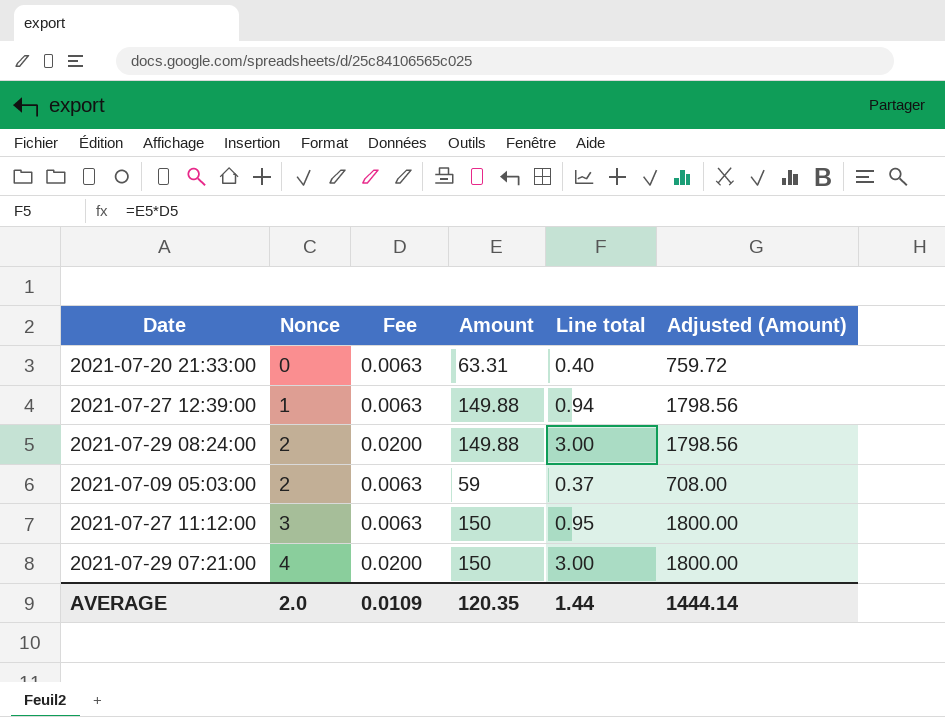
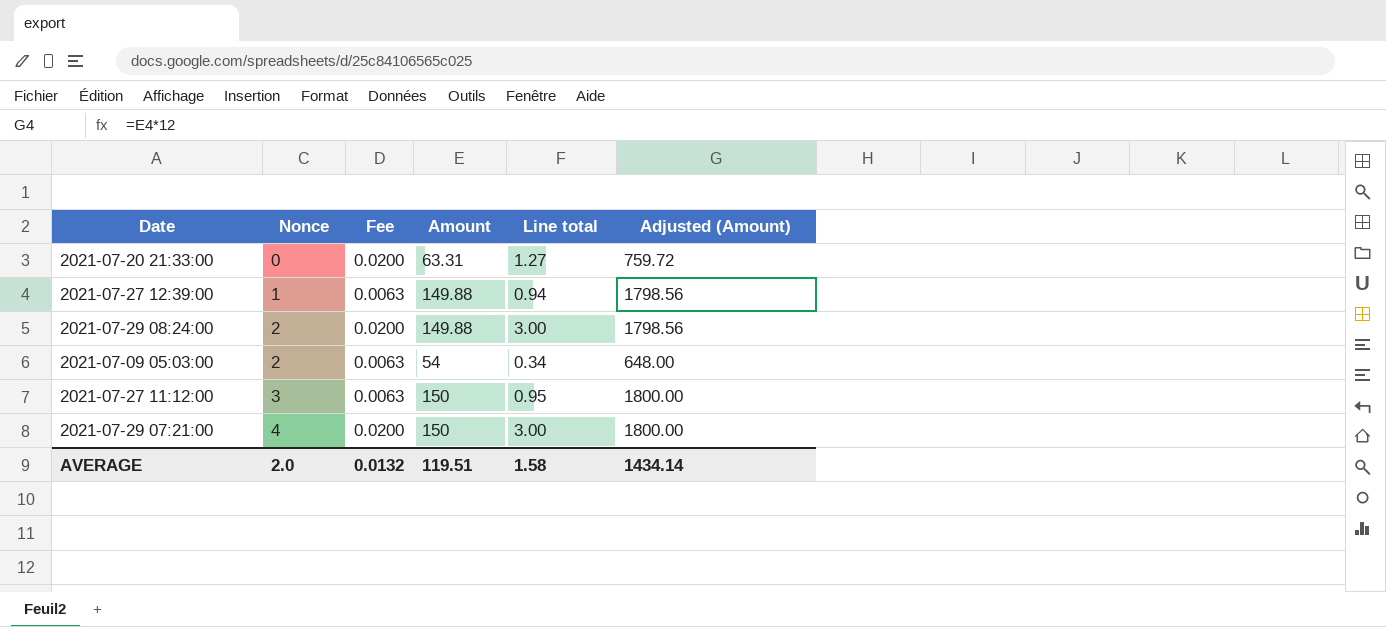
2021-07-20 21:33:00 | Fee: 0.0063 -> 0.0200
2021-07-20 21:33:00 | Line total: 0.40 -> 1.27
2021-07-09 05:03:00 | Amount: 59 -> 54
2021-07-09 05:03:00 | Line total: 0.37 -> 0.34
2021-07-09 05:03:00 | Adjusted (Amount): 708.00 -> 648.00
AVERAGE | Fee: 0.0109 -> 0.0132
AVERAGE | Amount: 120.35 -> 119.51
AVERAGE | Line total: 1.44 -> 1.58
AVERAGE | Adjusted (Amount): 1444.14 -> 1434.14

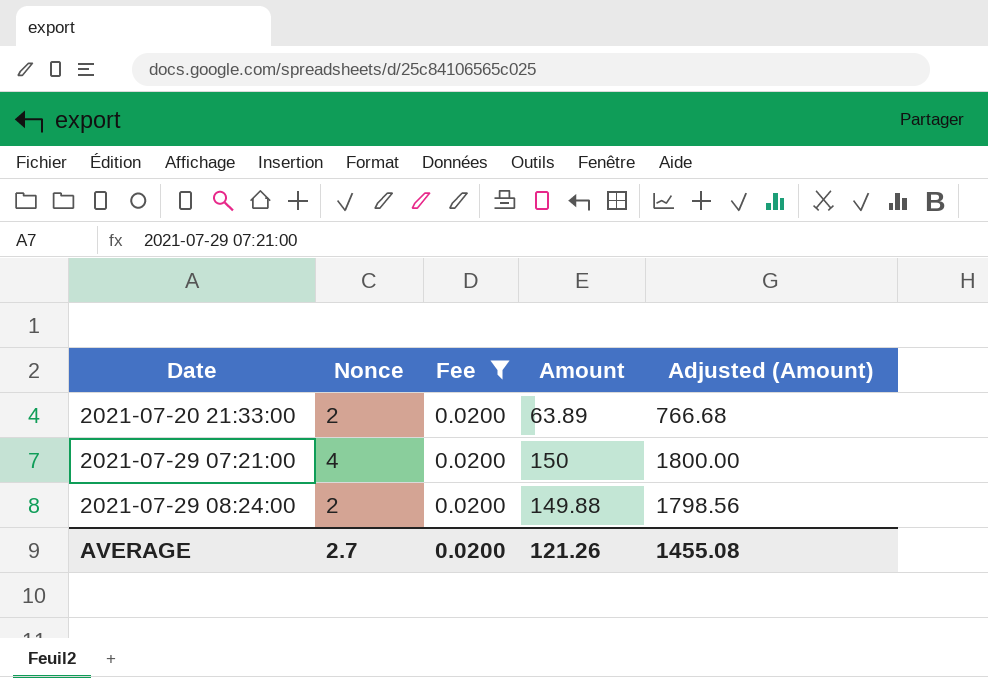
filter: none -> Fee = 0.0200
row order: Nonce ascending -> Date ascending
column Line total | formula: [Fee] * [Amount] -> none
2021-07-20 21:33:00 | Nonce: 0 -> 2
2021-07-20 21:33:00 | Amount: 63.31 -> 63.89
2021-07-20 21:33:00 | Adjusted (Amount): 759.72 -> 766.68
AVERAGE | Nonce: 2.0 -> 2.7
AVERAGE | Fee: 0.0132 -> 0.0200
AVERAGE | Amount: 119.51 -> 121.26
AVERAGE | Adjusted (Amount): 1434.14 -> 1455.08

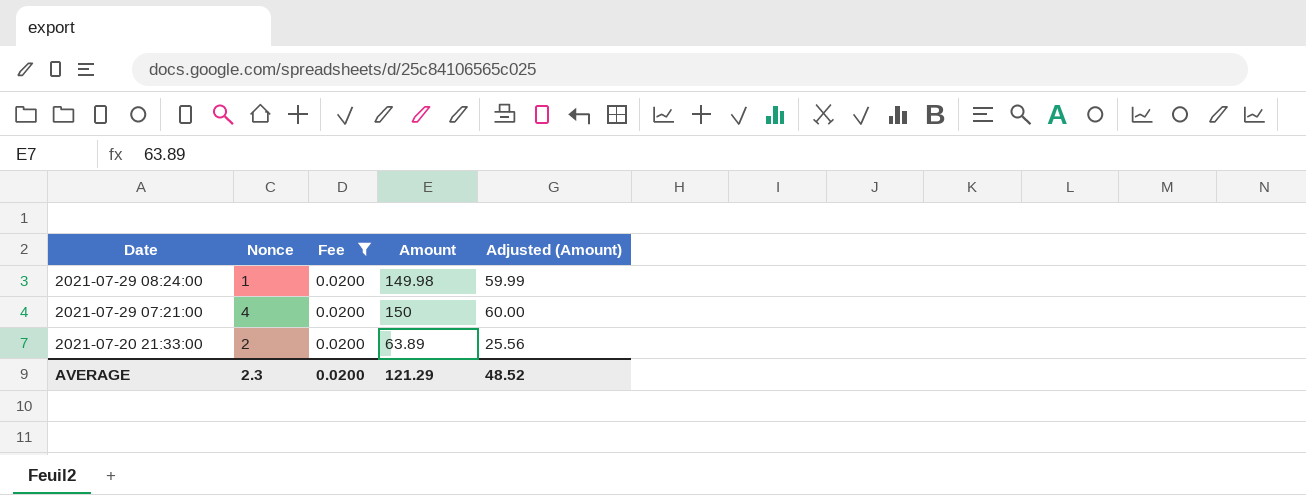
row order: Date ascending -> Date descending
column Adjusted (Amount) | formula: [Amount] * 12 -> [Amount] * 0.4
2021-07-29 08:24:00 | Nonce: 2 -> 1
2021-07-29 08:24:00 | Amount: 149.88 -> 149.98
AVERAGE | Nonce: 2.7 -> 2.3
AVERAGE | Amount: 121.26 -> 121.29
AVERAGE | Adjusted (Amount): 1455.08 -> 48.52

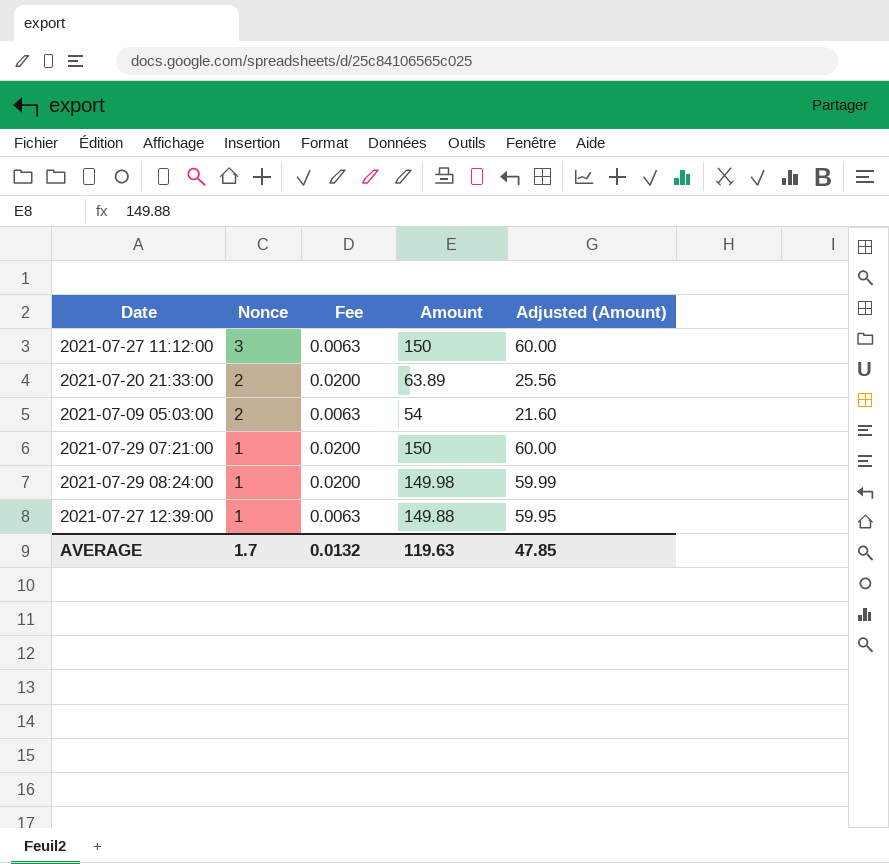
filter: Fee = 0.0200 -> none
row order: Date descending -> Nonce descending
2021-07-29 07:21:00 | Nonce: 4 -> 1
AVERAGE | Nonce: 2.3 -> 1.7
AVERAGE | Fee: 0.0200 -> 0.0132
AVERAGE | Amount: 121.29 -> 119.63
AVERAGE | Adjusted (Amount): 48.52 -> 47.85

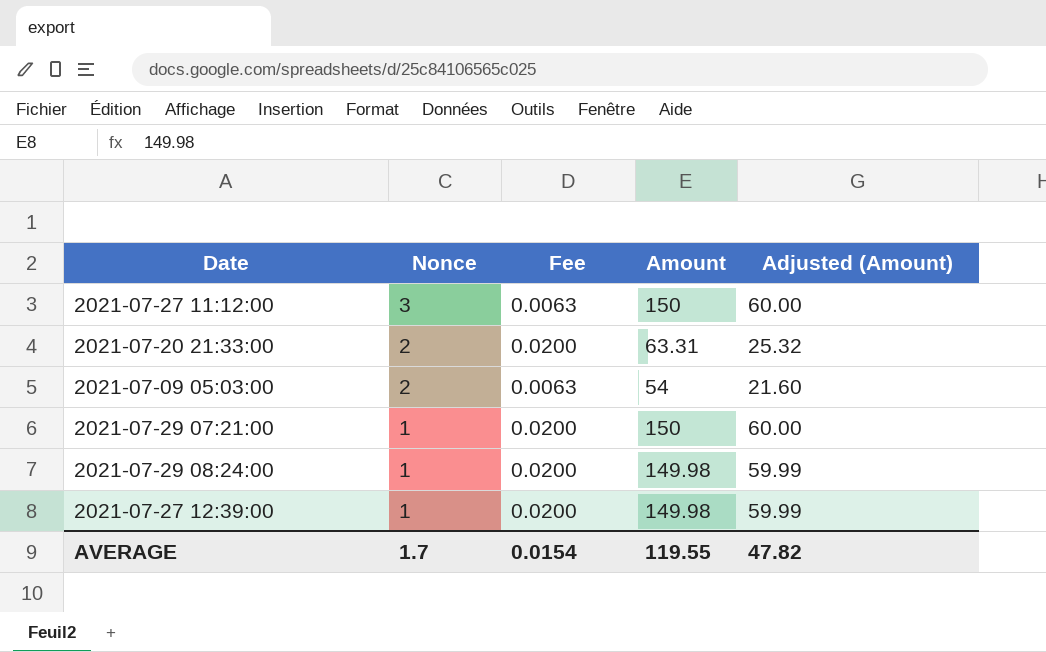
2021-07-20 21:33:00 | Amount: 63.89 -> 63.31
2021-07-20 21:33:00 | Adjusted (Amount): 25.56 -> 25.32
2021-07-27 12:39:00 | Fee: 0.0063 -> 0.0200
2021-07-27 12:39:00 | Amount: 149.88 -> 149.98
2021-07-27 12:39:00 | Adjusted (Amount): 59.95 -> 59.99
AVERAGE | Fee: 0.0132 -> 0.0154
AVERAGE | Amount: 119.63 -> 119.55
AVERAGE | Adjusted (Amount): 47.85 -> 47.82

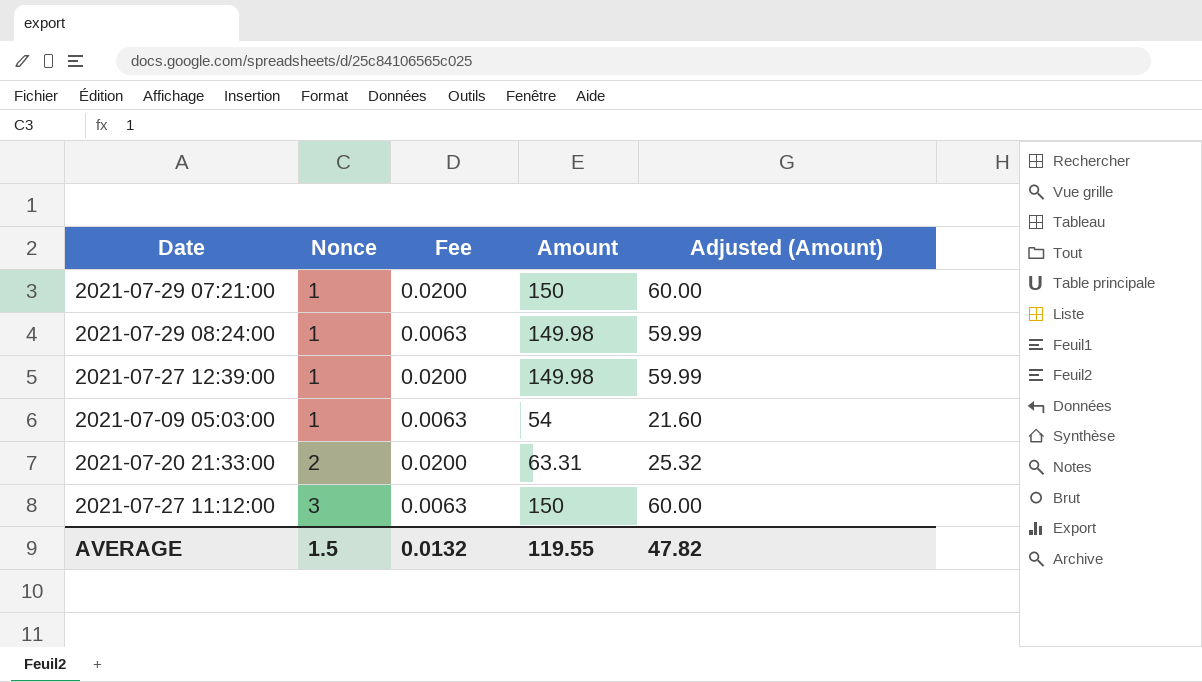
row order: Nonce descending -> Nonce ascending
2021-07-29 08:24:00 | Fee: 0.0200 -> 0.0063
2021-07-09 05:03:00 | Nonce: 2 -> 1
AVERAGE | Nonce: 1.7 -> 1.5
AVERAGE | Fee: 0.0154 -> 0.0132

